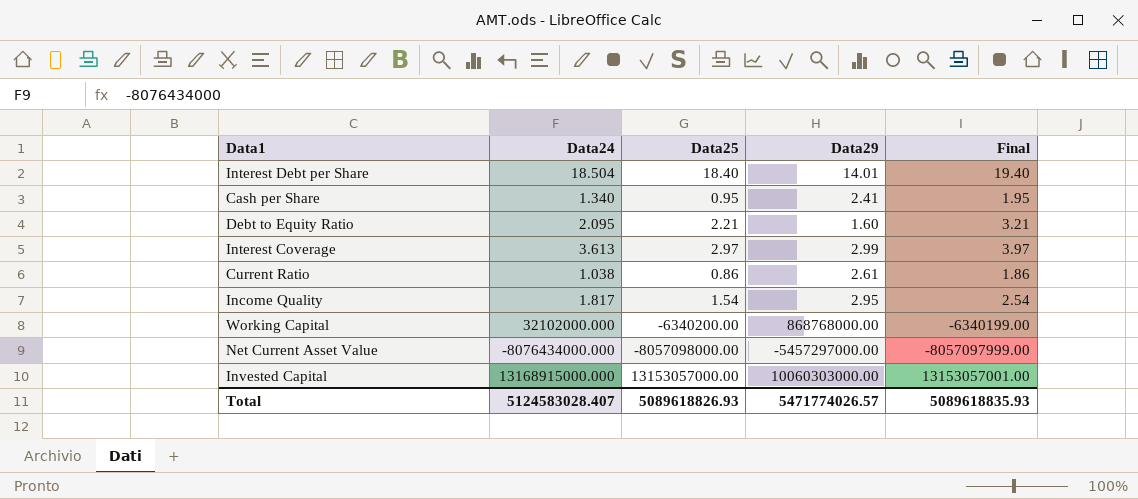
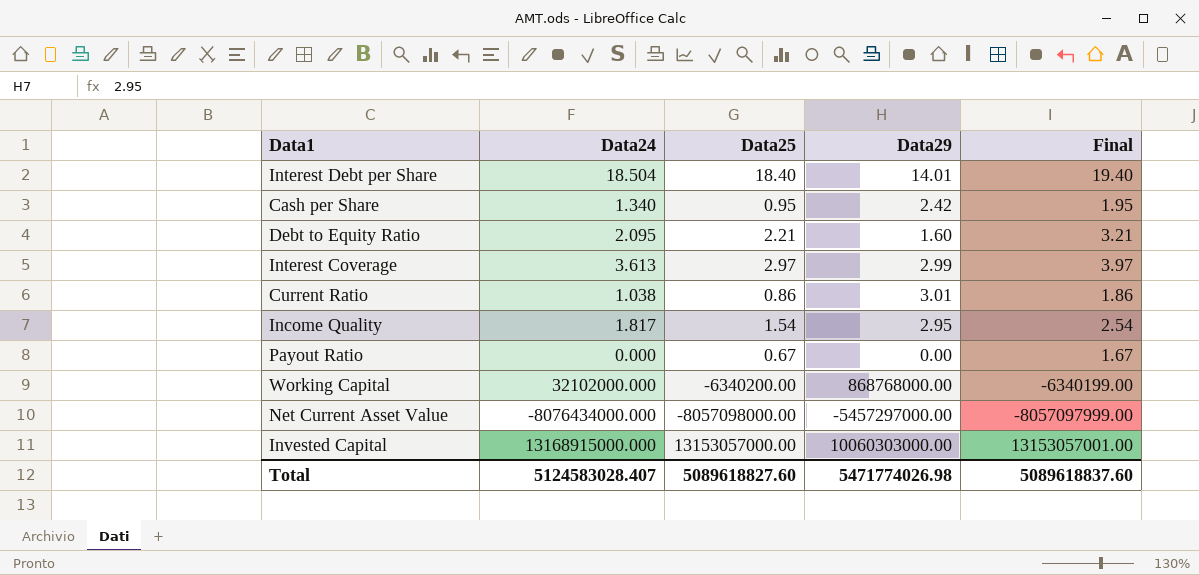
Cash per Share | Data29: 2.41 -> 2.42
Current Ratio | Data29: 2.61 -> 3.01
row Payout Ratio: none -> 0.000 | 0.67 | 0.00 | 1.67
Total | Data25: 5089618826.93 -> 5089618827.60
Total | Data29: 5471774026.57 -> 5471774026.98
Total | Final: 5089618835.93 -> 5089618837.60

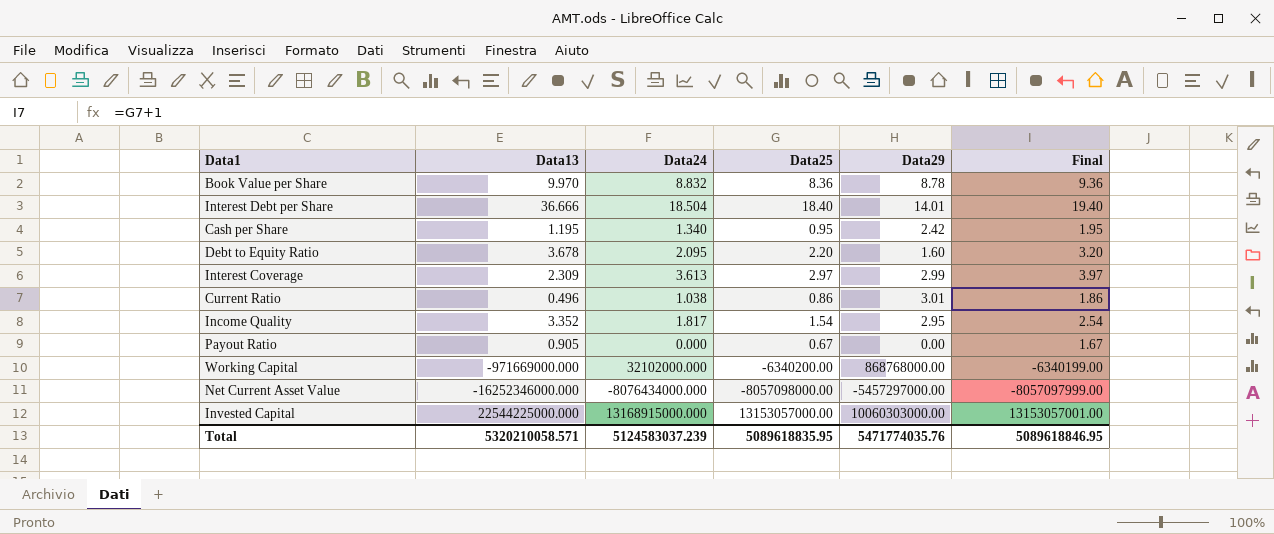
column Data13 | position: none -> 2
row Book Value per Share: none -> 9.970 | 8.832 | 8.36 | 8.78 | 9.36
Debt to Equity Ratio | Data25: 2.21 -> 2.20
Debt to Equity Ratio | Final: 3.21 -> 3.20
Total | Data24: 5124583028.407 -> 5124583037.239
Total | Data25: 5089618827.60 -> 5089618835.95
Total | Data29: 5471774026.98 -> 5471774035.76
Total | Final: 5089618837.60 -> 5089618846.95

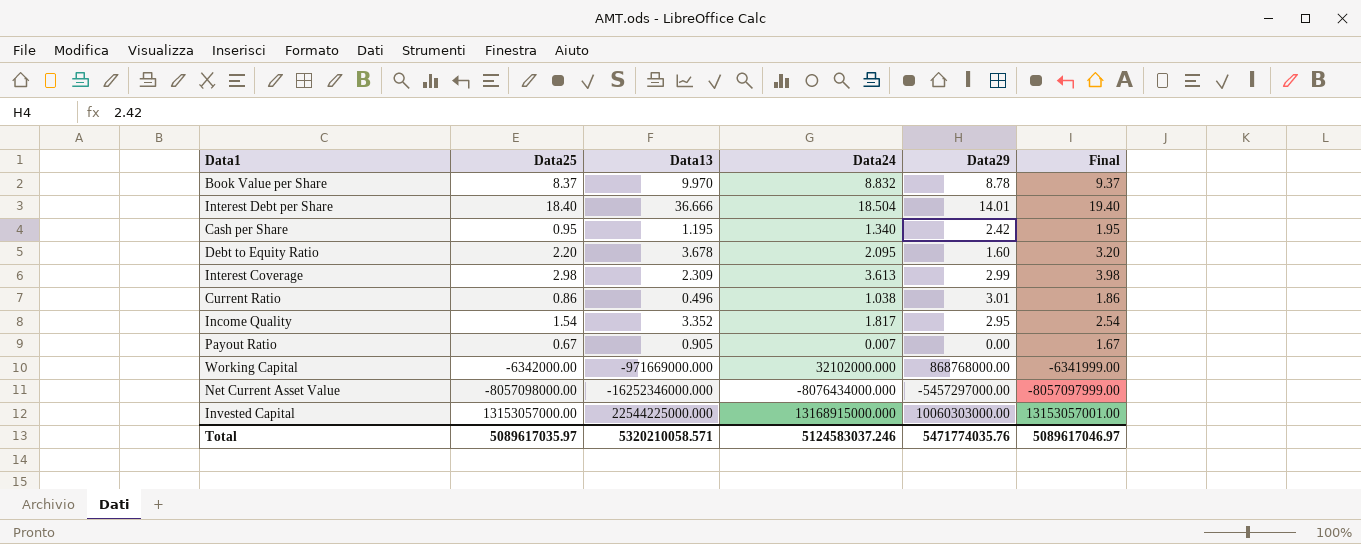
column Data25 | position: 4 -> 2
Book Value per Share | Data25: 8.36 -> 8.37
Book Value per Share | Final: 9.36 -> 9.37
Interest Coverage | Data25: 2.97 -> 2.98
Interest Coverage | Final: 3.97 -> 3.98
Payout Ratio | Data24: 0.000 -> 0.007
Working Capital | Data25: -6340200.00 -> -6342000.00
Working Capital | Final: -6340199.00 -> -6341999.00
Total | Data25: 5089618835.95 -> 5089617035.97
Total | Data24: 5124583037.239 -> 5124583037.246
Total | Final: 5089618846.95 -> 5089617046.97

